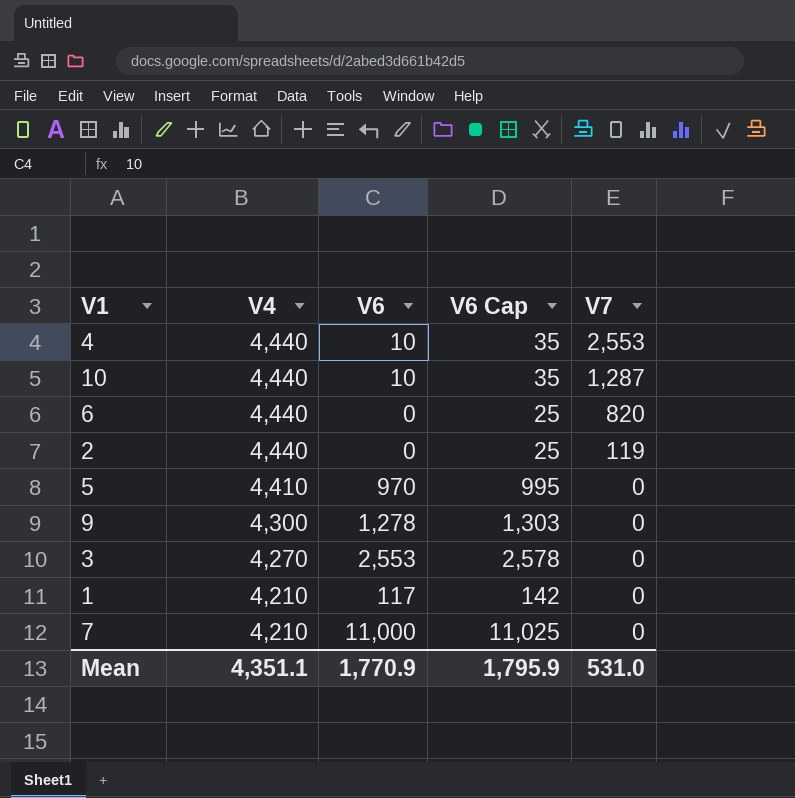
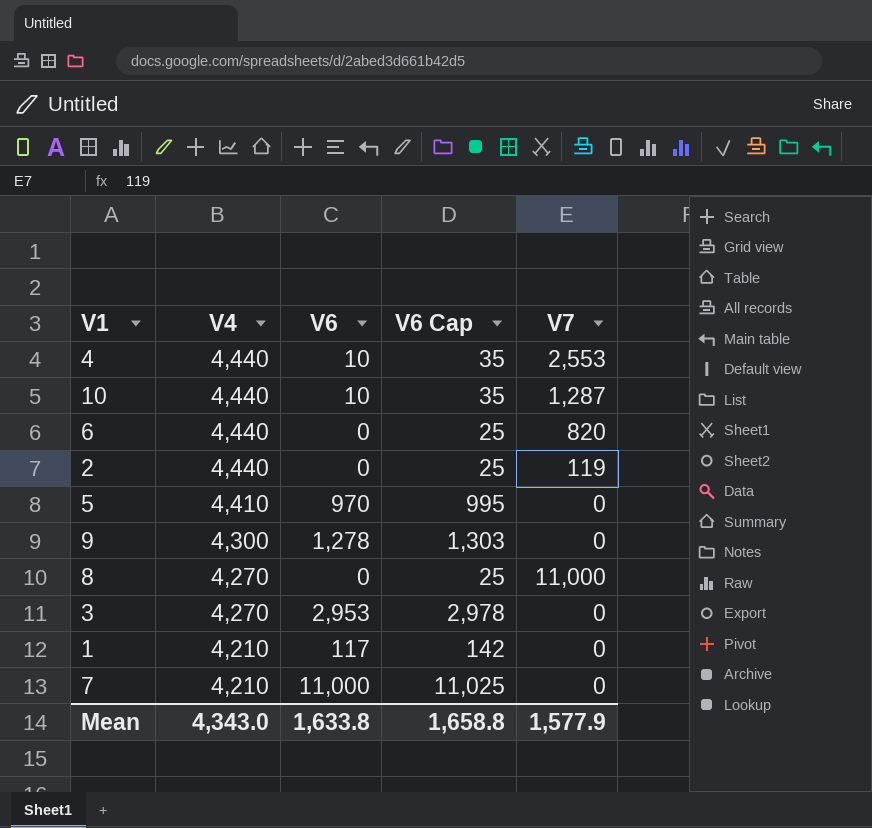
row 8: none -> 4,270 | 0 | 25 | 11,000
3 | V6: 2,553 -> 2,953
3 | V6 Cap: 2,578 -> 2,978
Mean | V4: 4,351.1 -> 4,343.0
Mean | V6: 1,770.9 -> 1,633.8
Mean | V6 Cap: 1,795.9 -> 1,658.8
Mean | V7: 531.0 -> 1,577.9

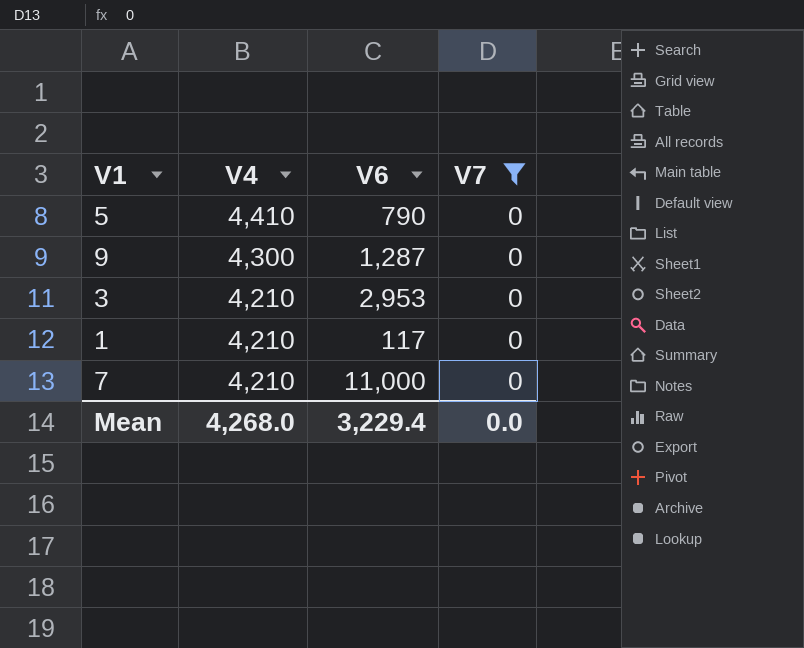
filter: none -> V7 = 0
column V6 Cap | formula: [V6] + 25 -> none
5 | V6: 970 -> 790
9 | V6: 1,278 -> 1,287
3 | V4: 4,270 -> 4,210
Mean | V4: 4,343.0 -> 4,268.0
Mean | V6: 1,633.8 -> 3,229.4
Mean | V7: 1,577.9 -> 0.0

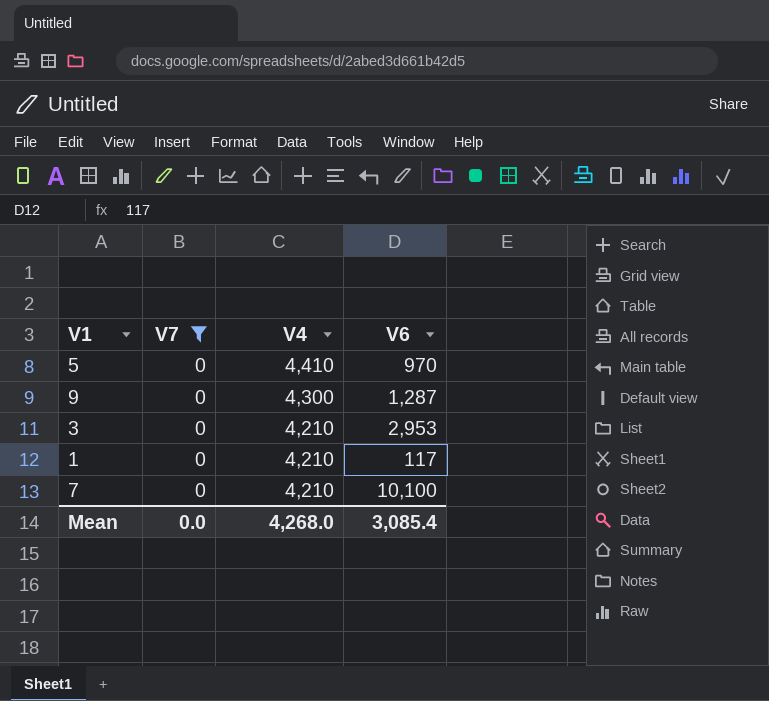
column V7 | position: 4 -> 2
5 | V6: 790 -> 970
7 | V6: 11,000 -> 10,100
Mean | V6: 3,229.4 -> 3,085.4

